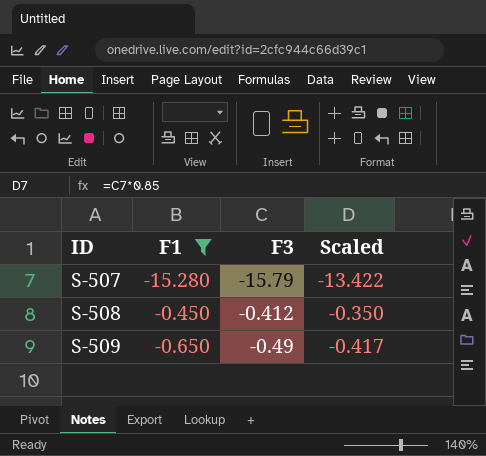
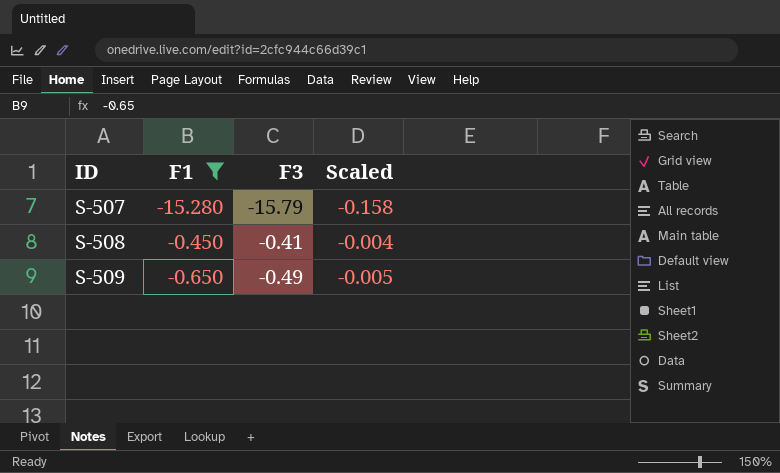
column Scaled | formula: [F3] * 0.85 -> [F3] * 0.01
S-508 | F3: -0.412 -> -0.41

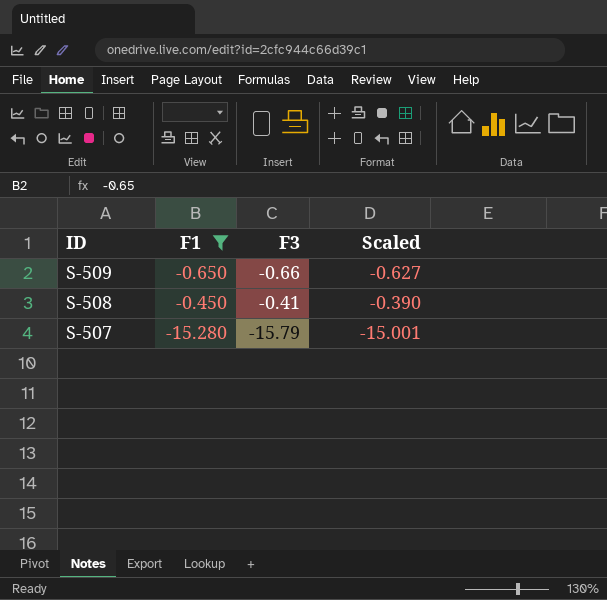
row order: ID ascending -> ID descending
column Scaled | formula: [F3] * 0.01 -> [F3] * 0.95
S-509 | F3: -0.49 -> -0.66

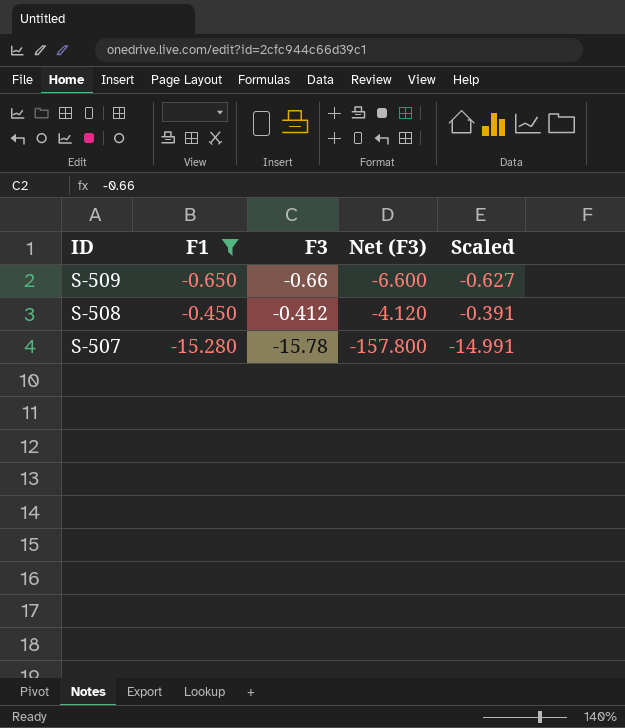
column Net (F3) | formula: none -> [F3] * 10
S-508 | F3: -0.41 -> -0.412
S-508 | Scaled: -0.390 -> -0.391
S-507 | F3: -15.79 -> -15.78
S-507 | Scaled: -15.001 -> -14.991

